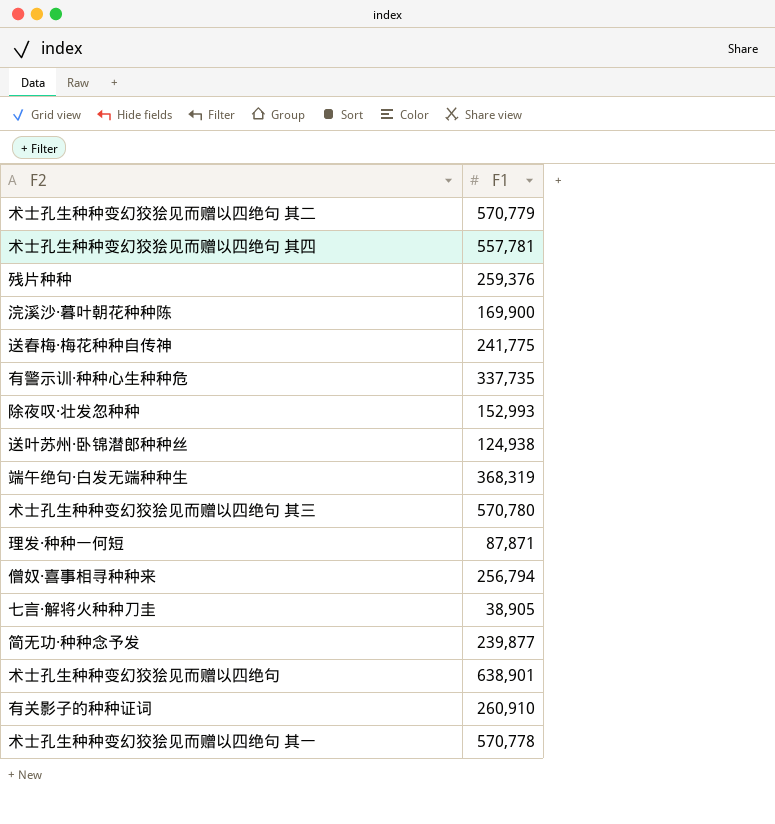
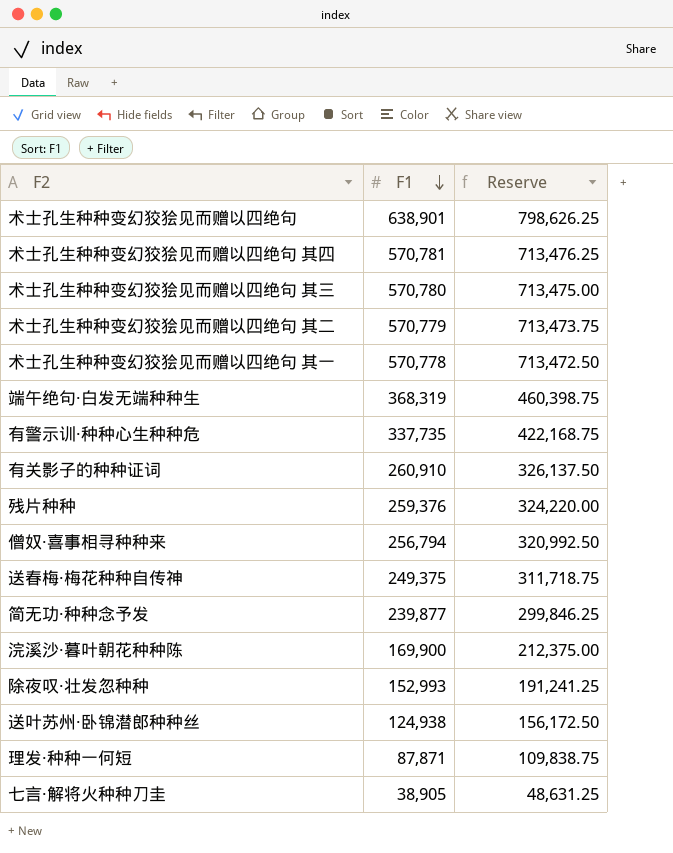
row order: none -> F1 descending
column Reserve | formula: none -> [F1] * 1.25
术士孔生种种变幻狡狯见而赠以四绝句 其四 | F1: 557,781 -> 570,781
送春梅·梅花种种自传神 | F1: 241,775 -> 249,375

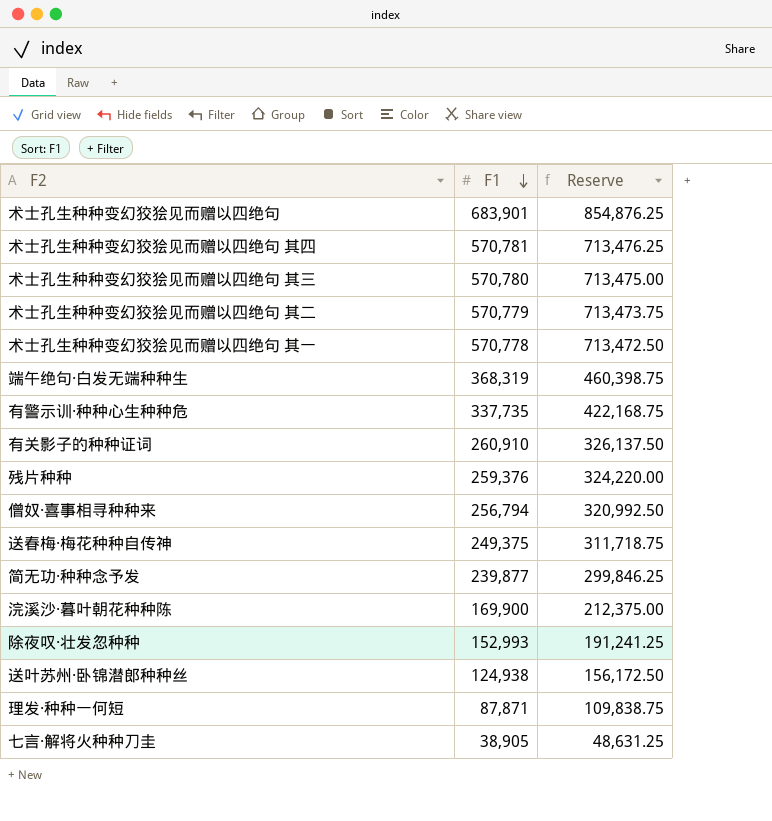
术士孔生种种变幻狡狯见而赠以四绝句 | F1: 638,901 -> 683,901
术士孔生种种变幻狡狯见而赠以四绝句 | Reserve: 798,626.25 -> 854,876.25

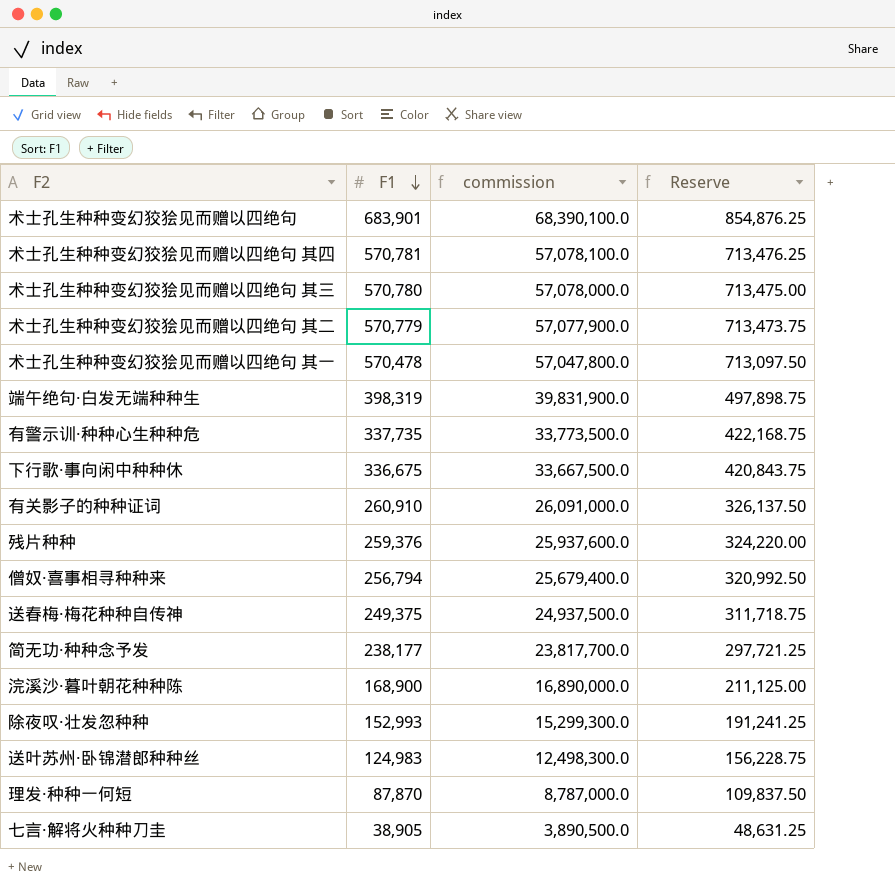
column commission | formula: none -> [F1] * 100
术士孔生种种变幻狡狯见而赠以四绝句 其一 | F1: 570,778 -> 570,478
术士孔生种种变幻狡狯见而赠以四绝句 其一 | Reserve: 713,472.50 -> 713,097.50
端午绝句·白发无端种种生 | F1: 368,319 -> 398,319
端午绝句·白发无端种种生 | Reserve: 460,398.75 -> 497,898.75
row 下行歌·事向闲中种种休: none -> 336,675 | 33,667,500.0 | 420,843.75
简无功·种种念予发 | F1: 239,877 -> 238,177
简无功·种种念予发 | Reserve: 299,846.25 -> 297,721.25
浣溪沙·暮叶朝花种种陈 | F1: 169,900 -> 168,900
浣溪沙·暮叶朝花种种陈 | Reserve: 212,375.00 -> 211,125.00
送叶苏州·卧锦潜郎种种丝 | F1: 124,938 -> 124,983
送叶苏州·卧锦潜郎种种丝 | Reserve: 156,172.50 -> 156,228.75
理发·种种一何短 | F1: 87,871 -> 87,870
理发·种种一何短 | Reserve: 109,838.75 -> 109,837.50

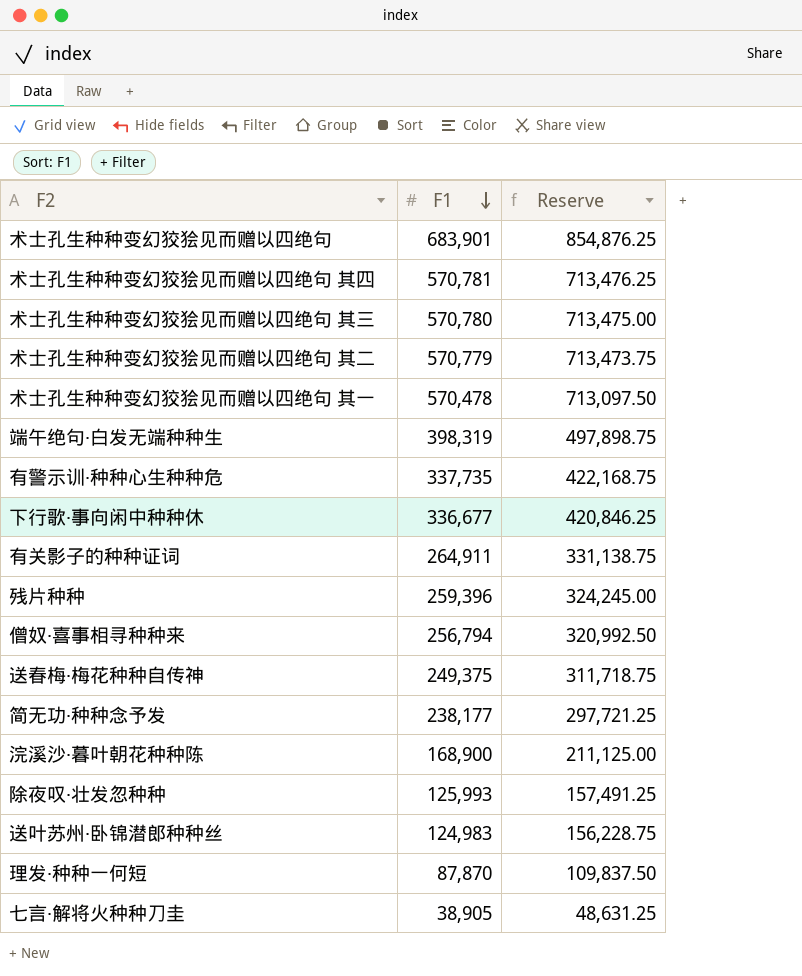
column commission | formula: [F1] * 100 -> none
下行歌·事向闲中种种休 | F1: 336,675 -> 336,677
下行歌·事向闲中种种休 | Reserve: 420,843.75 -> 420,846.25
有关影子的种种证词 | F1: 260,910 -> 264,911
有关影子的种种证词 | Reserve: 326,137.50 -> 331,138.75
残片种种 | F1: 259,376 -> 259,396
残片种种 | Reserve: 324,220.00 -> 324,245.00
除夜叹·壮发忽种种 | F1: 152,993 -> 125,993
除夜叹·壮发忽种种 | Reserve: 191,241.25 -> 157,491.25

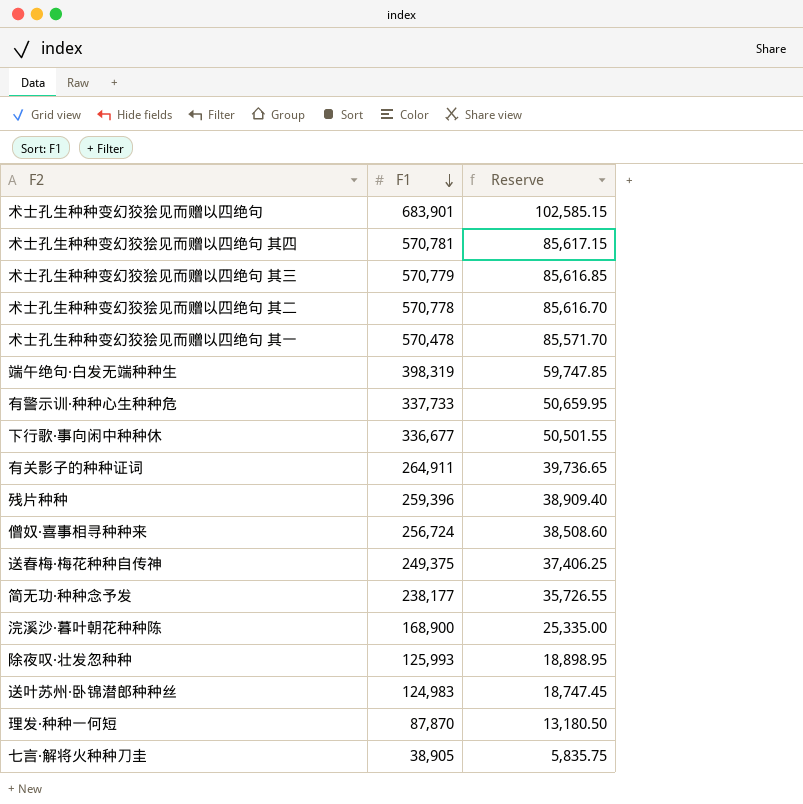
column Reserve | formula: [F1] * 1.25 -> [F1] * 0.15
术士孔生种种变幻狡狯见而赠以四绝句 其三 | F1: 570,780 -> 570,779
术士孔生种种变幻狡狯见而赠以四绝句 其二 | F1: 570,779 -> 570,778
有警示训·种种心生种种危 | F1: 337,735 -> 337,733
僧奴·喜事相寻种种来 | F1: 256,794 -> 256,724

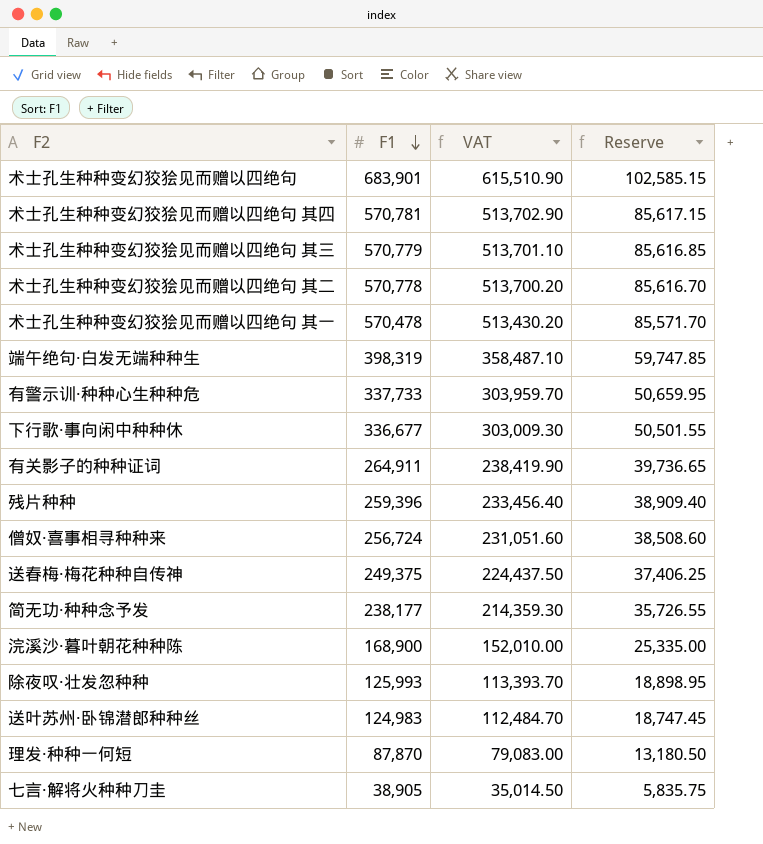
column VAT | formula: none -> [F1] * 0.9

